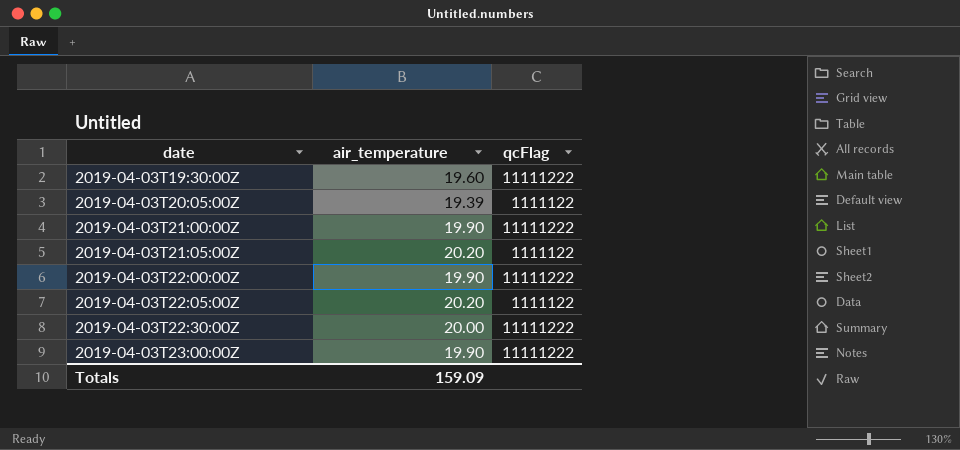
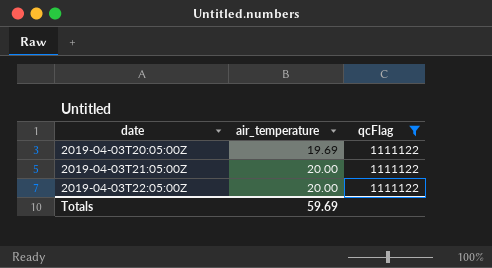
filter: none -> qcFlag = 1111122
2019-04-03T20:05:00Z | air_temperature: 19.39 -> 19.69
2019-04-03T21:05:00Z | air_temperature: 20.20 -> 20.00
2019-04-03T22:05:00Z | air_temperature: 20.20 -> 20.00
Totals | air_temperature: 159.09 -> 59.69

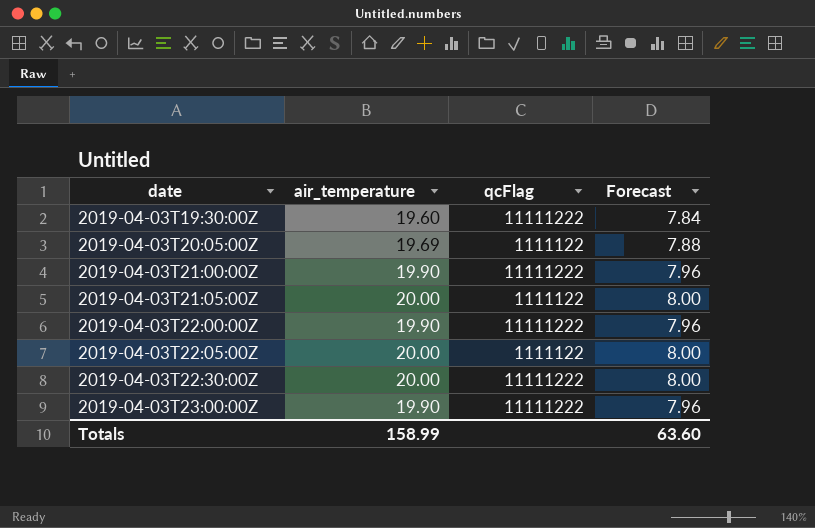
filter: qcFlag = 1111122 -> none
column Forecast | formula: none -> [air_temperature] * 0.4
Totals | air_temperature: 59.69 -> 158.99

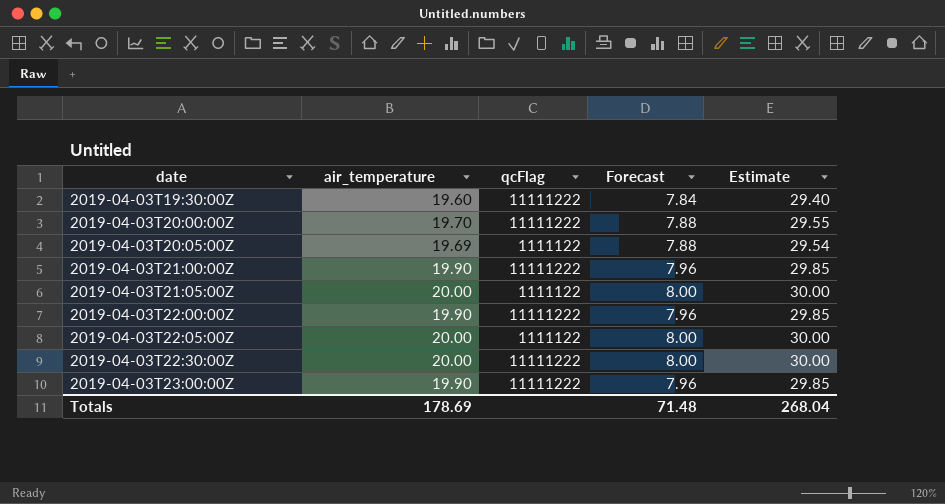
column Estimate | formula: none -> [air_temperature] * 1.5
row 2019-04-03T20:00:00Z: none -> 19.70 | 11111222 | 7.88 | 29.55
Totals | air_temperature: 158.99 -> 178.69
Totals | Forecast: 63.60 -> 71.48

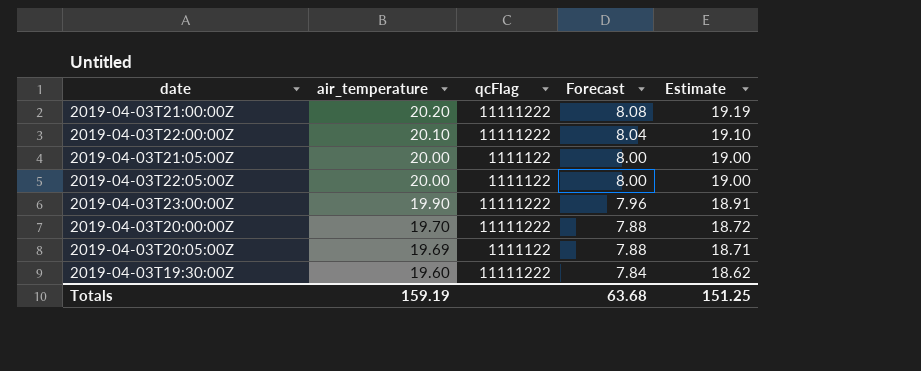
row order: date ascending -> air_temperature descending
column Estimate | formula: [air_temperature] * 1.5 -> [air_temperature] * 0.95
row 2019-04-03T22:30:00Z: 20.00 | 11111222 | 8.00 | 30.00 -> none
2019-04-03T21:00:00Z | air_temperature: 19.90 -> 20.20
2019-04-03T21:00:00Z | Forecast: 7.96 -> 8.08
2019-04-03T22:00:00Z | air_temperature: 19.90 -> 20.10
2019-04-03T22:00:00Z | Forecast: 7.96 -> 8.04
Totals | air_temperature: 178.69 -> 159.19
Totals | Forecast: 71.48 -> 63.68
Totals | Estimate: 268.04 -> 151.25

